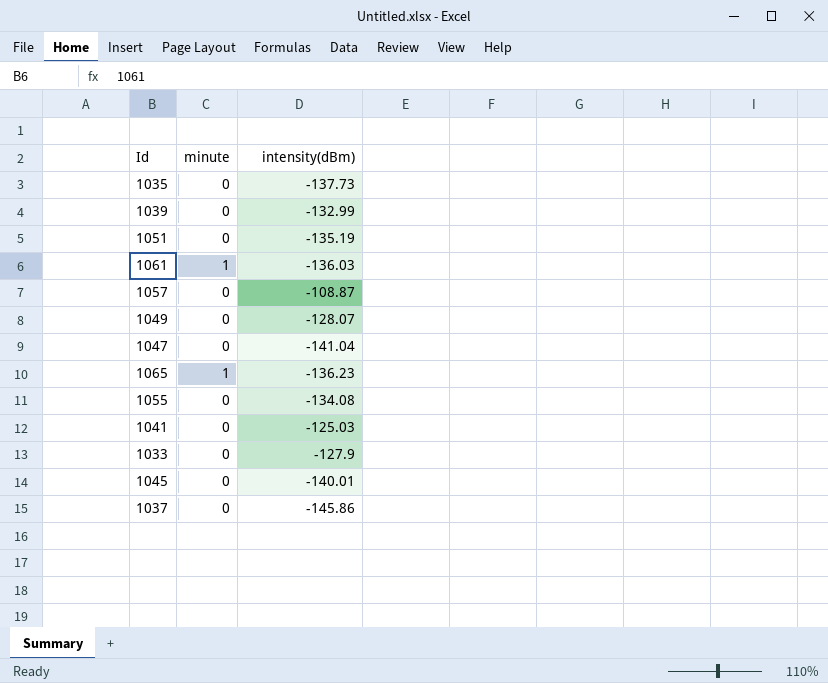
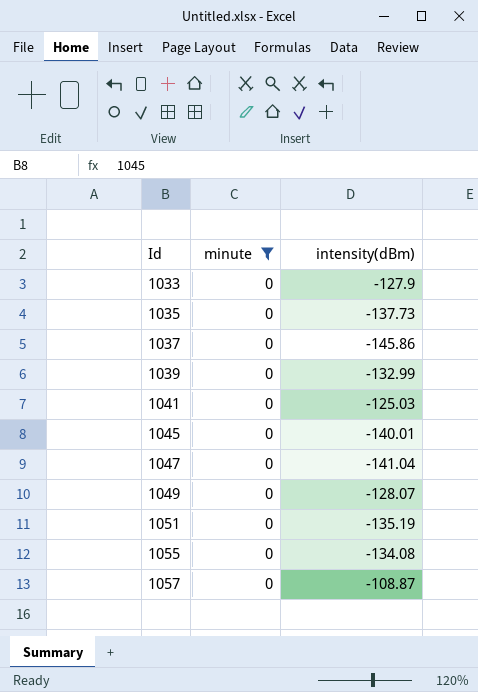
filter: none -> minute = 0
row order: none -> Id ascending

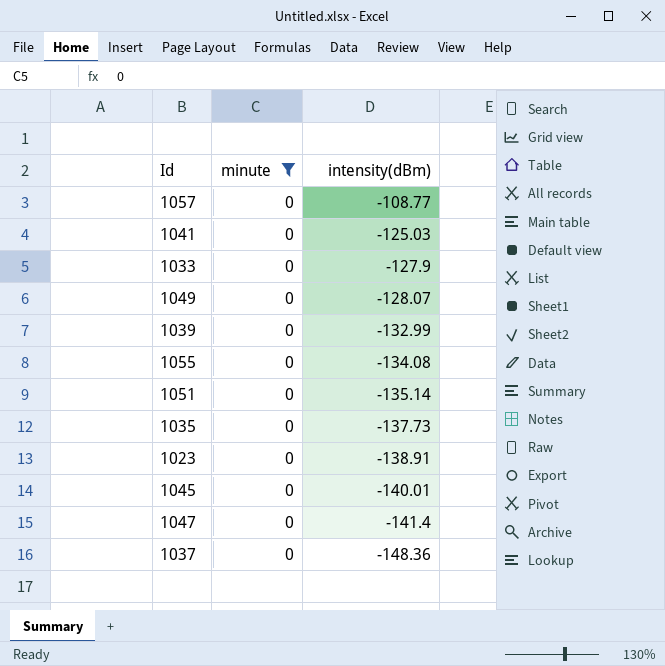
row order: Id ascending -> intensity(dBm) descending
1057 | intensity(dBm): -108.87 -> -108.77
1051 | intensity(dBm): -135.19 -> -135.14
row 1023: none -> 0 | -138.91
1047 | intensity(dBm): -141.04 -> -141.4
1037 | intensity(dBm): -145.86 -> -148.36

